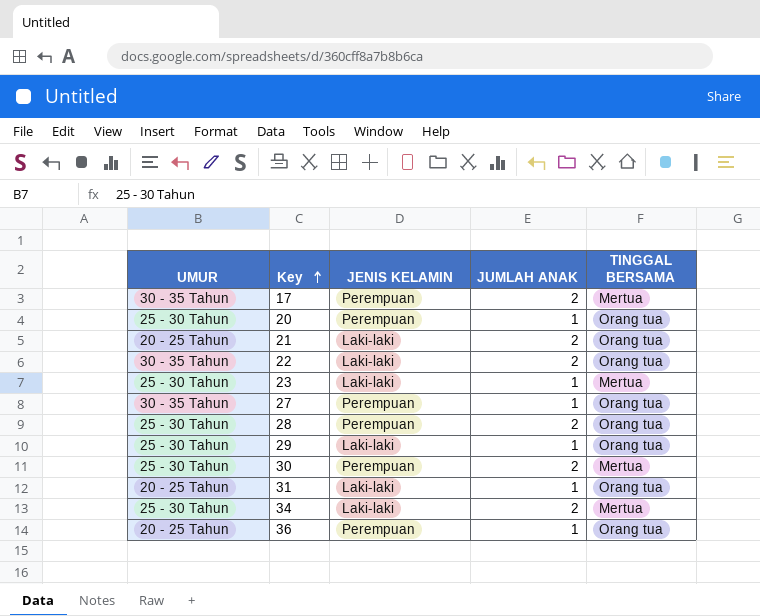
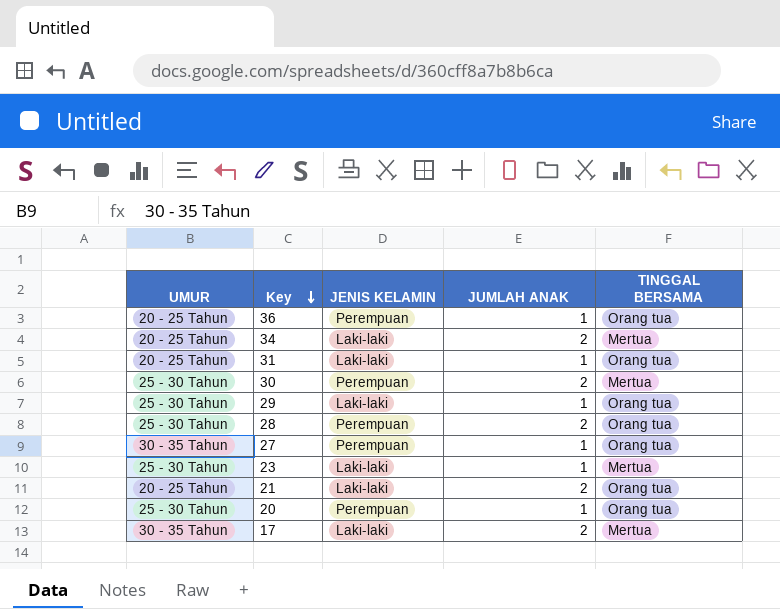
row order: Key ascending -> Key descending
row 22: 30 - 35 Tahun | Laki-laki | 2 | Orang tua -> none
34 | UMUR: 25 - 30 Tahun -> 20 - 25 Tahun
17 | JENIS KELAMIN: Perempuan -> Laki-laki

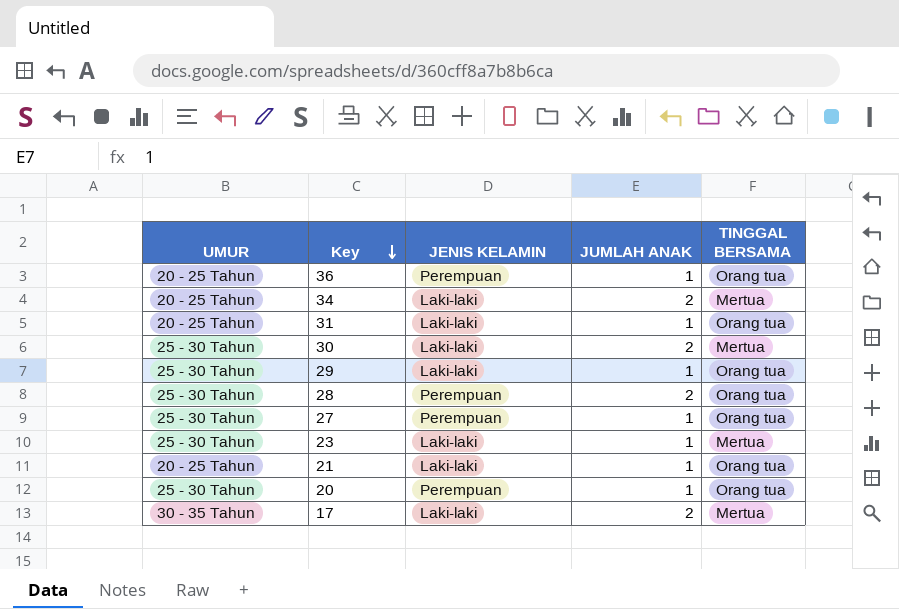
30 | JENIS KELAMIN: Perempuan -> Laki-laki
27 | UMUR: 30 - 35 Tahun -> 25 - 30 Tahun
21 | JUMLAH ANAK: 2 -> 1

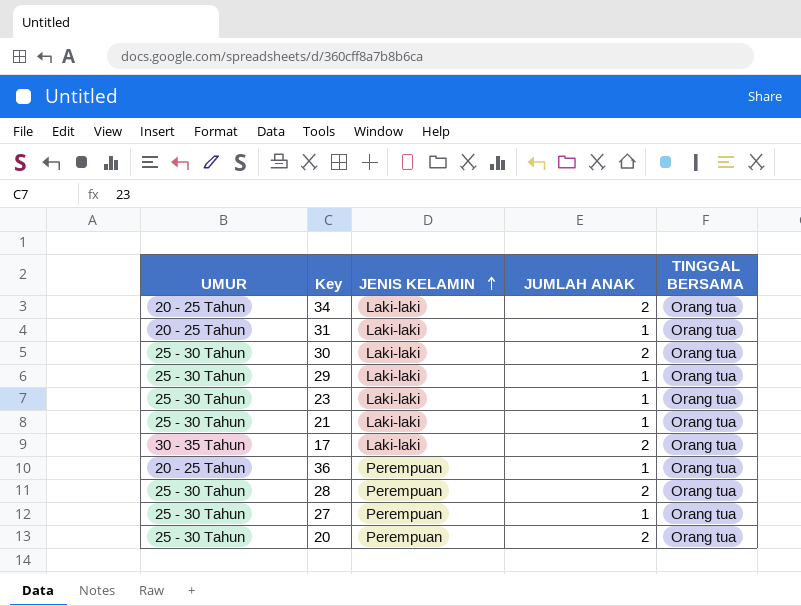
row order: Key descending -> JENIS KELAMIN ascending
34 | TINGGAL BERSAMA: Mertua -> Orang tua
30 | TINGGAL BERSAMA: Mertua -> Orang tua
23 | TINGGAL BERSAMA: Mertua -> Orang tua
21 | UMUR: 20 - 25 Tahun -> 25 - 30 Tahun
17 | TINGGAL BERSAMA: Mertua -> Orang tua
20 | JUMLAH ANAK: 1 -> 2

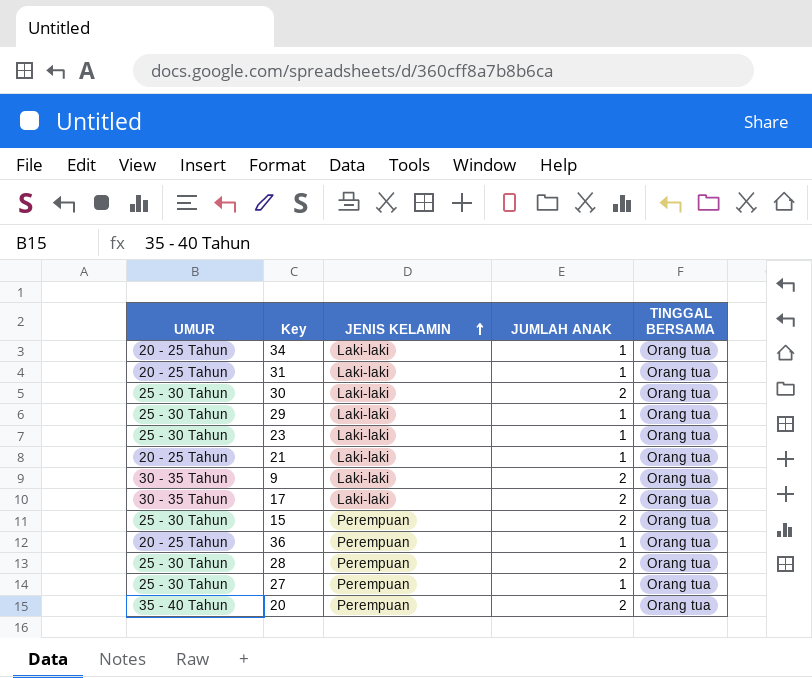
34 | JUMLAH ANAK: 2 -> 1
21 | UMUR: 25 - 30 Tahun -> 20 - 25 Tahun
row 9: none -> 30 - 35 Tahun | Laki-laki | 2 | Orang tua
row 15: none -> 25 - 30 Tahun | Perempuan | 2 | Orang tua
20 | UMUR: 25 - 30 Tahun -> 35 - 40 Tahun

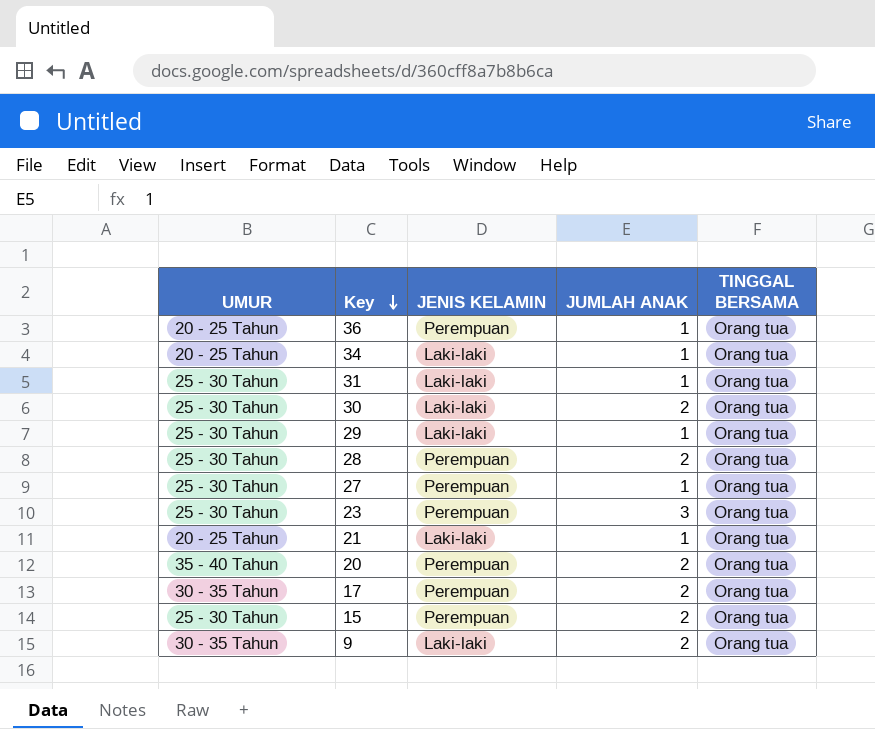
row order: JENIS KELAMIN ascending -> Key descending
31 | UMUR: 20 - 25 Tahun -> 25 - 30 Tahun
23 | JENIS KELAMIN: Laki-laki -> Perempuan
23 | JUMLAH ANAK: 1 -> 3
17 | JENIS KELAMIN: Laki-laki -> Perempuan

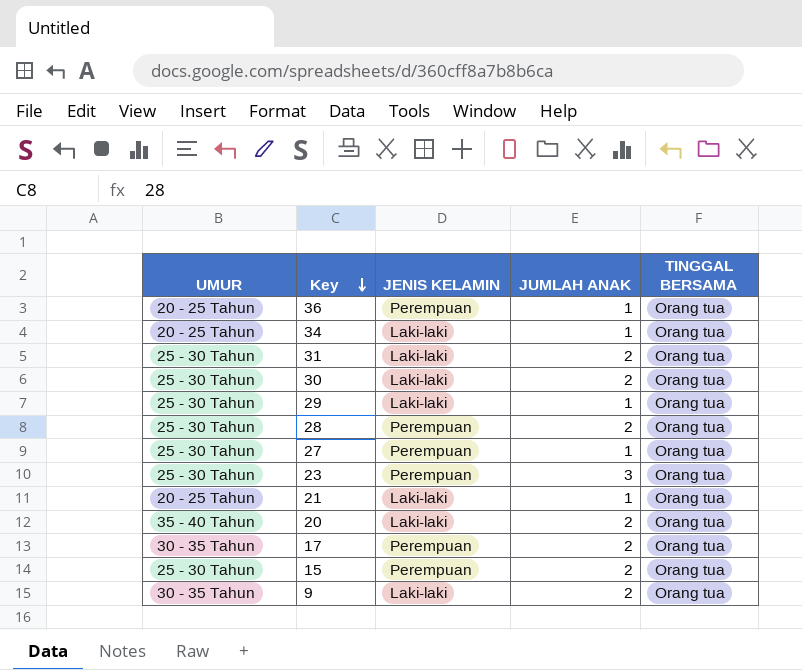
31 | JUMLAH ANAK: 1 -> 2
20 | JENIS KELAMIN: Perempuan -> Laki-laki

